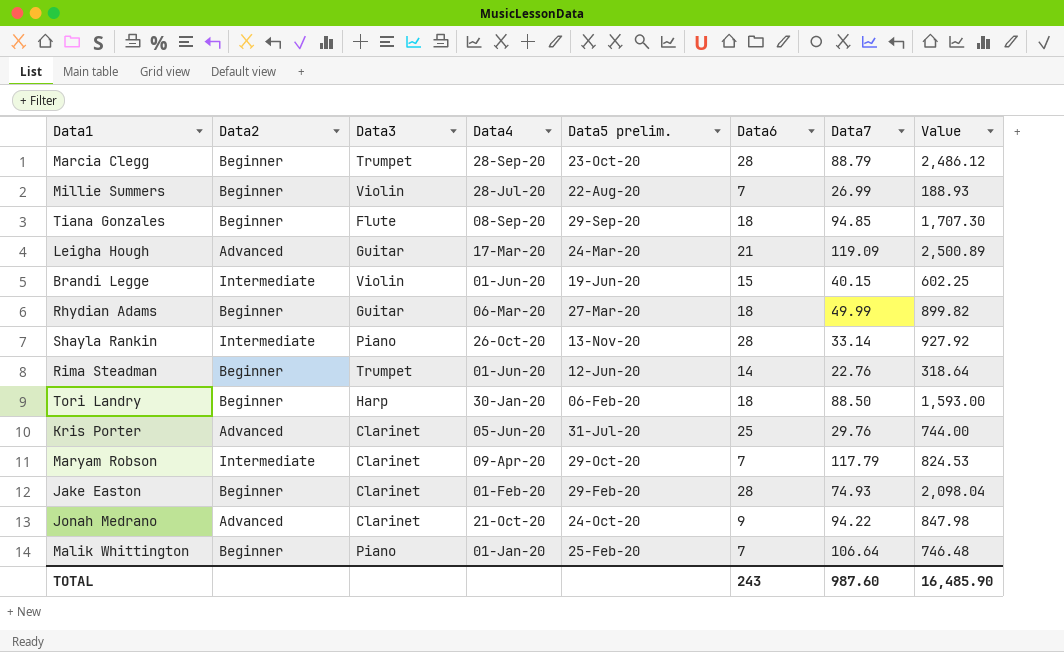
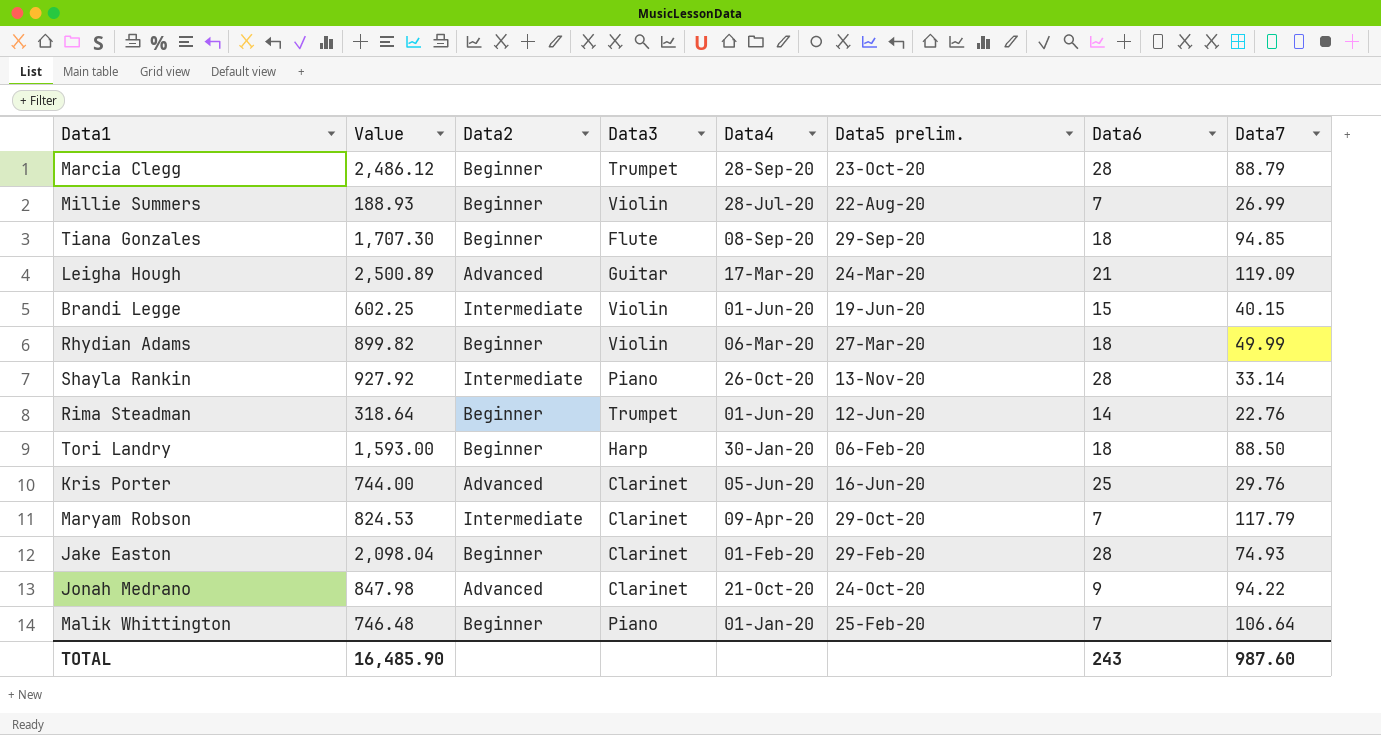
column Value | position: 8 -> 2
Rhydian Adams | Data3: Guitar -> Violin
Kris Porter | Data5 prelim.: 31-Jul-20 -> 16-Jun-20

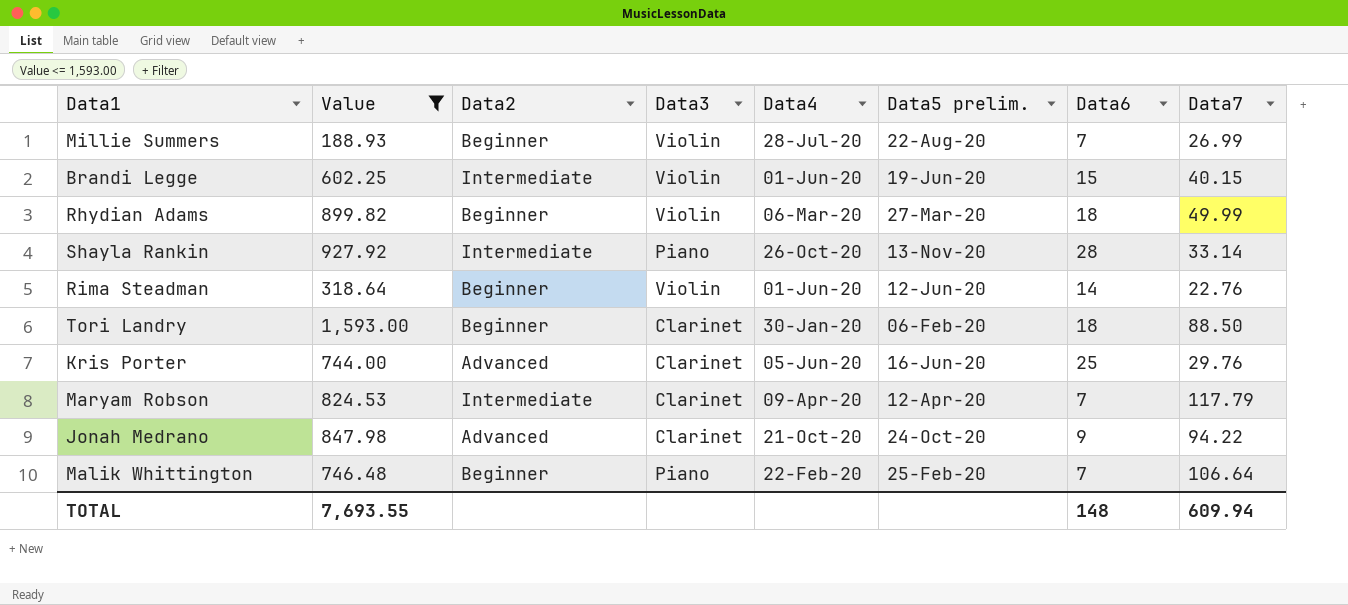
filter: none -> Value <= 1,593.00
Rima Steadman | Data3: Trumpet -> Violin
Tori Landry | Data3: Harp -> Clarinet
Maryam Robson | Data5 prelim.: 29-Oct-20 -> 12-Apr-20
Malik Whittington | Data4: 01-Jan-20 -> 22-Feb-20
TOTAL | Value: 16,485.90 -> 7,693.55
TOTAL | Data6: 243 -> 148
TOTAL | Data7: 987.60 -> 609.94

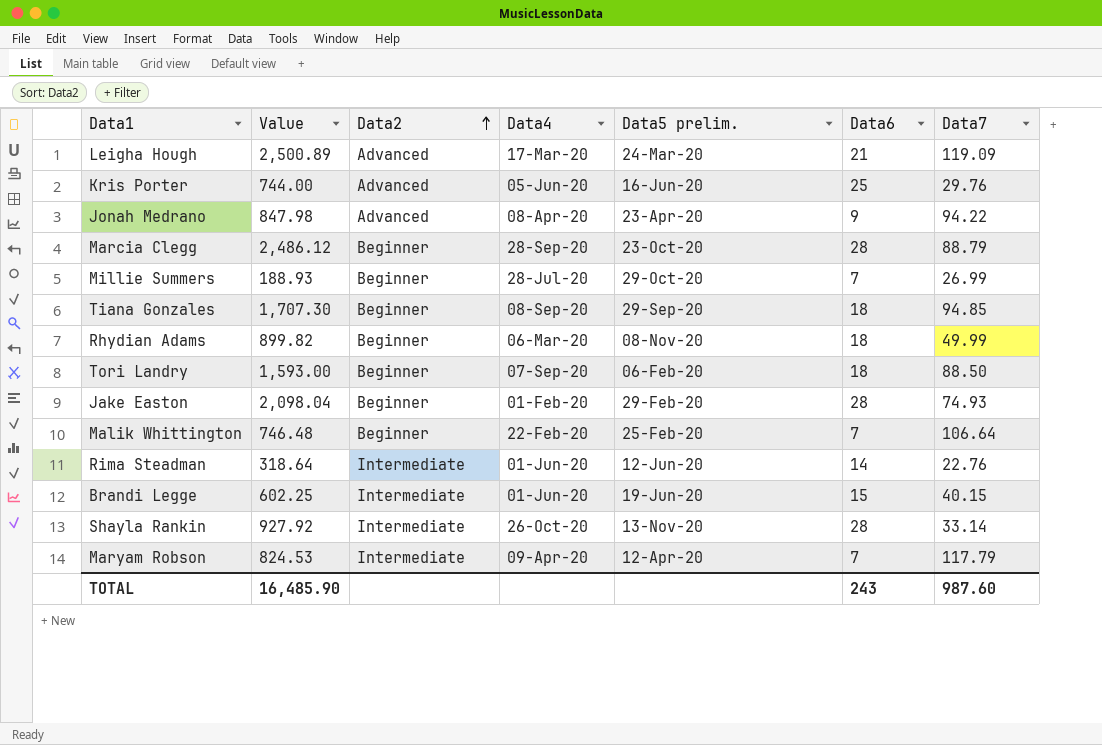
filter: Value <= 1,593.00 -> none
row order: none -> Data2 ascending
column Data3 | position: 4 -> none
Jonah Medrano | Data4: 21-Oct-20 -> 08-Apr-20
Jonah Medrano | Data5 prelim.: 24-Oct-20 -> 23-Apr-20
Millie Summers | Data5 prelim.: 22-Aug-20 -> 29-Oct-20
Rhydian Adams | Data5 prelim.: 27-Mar-20 -> 08-Nov-20
Tori Landry | Data4: 30-Jan-20 -> 07-Sep-20
Rima Steadman | Data2: Beginner -> Intermediate
TOTAL | Value: 7,693.55 -> 16,485.90
TOTAL | Data6: 148 -> 243
TOTAL | Data7: 609.94 -> 987.60

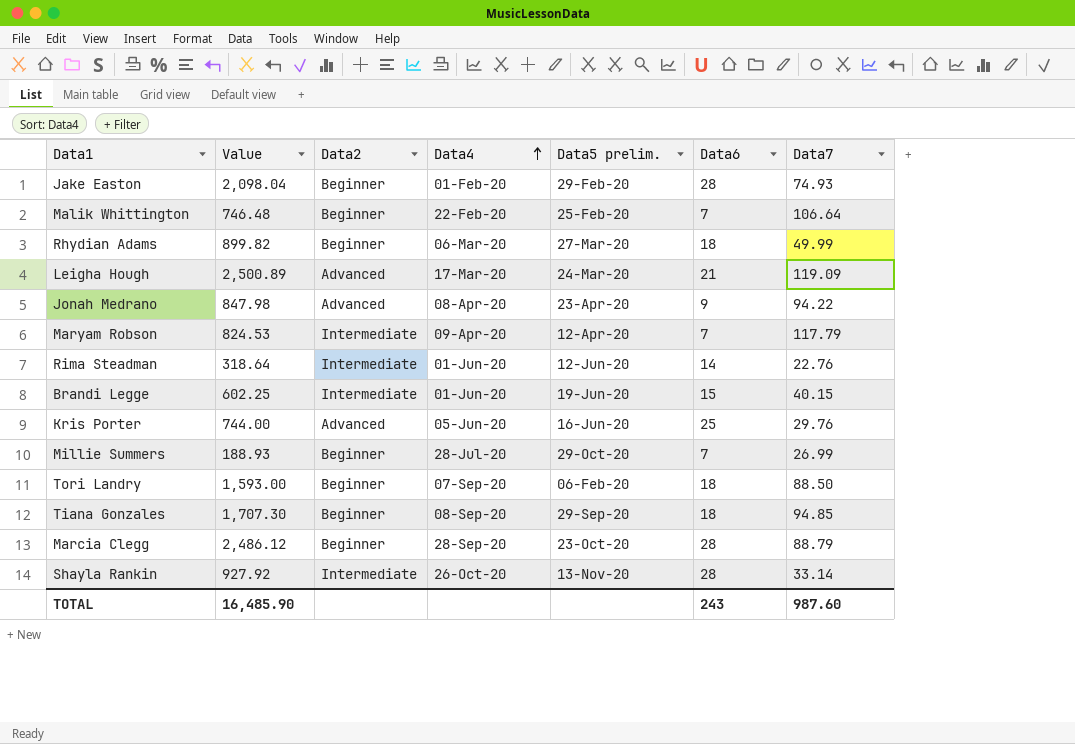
row order: Data2 ascending -> Data4 ascending
Rhydian Adams | Data5 prelim.: 08-Nov-20 -> 27-Mar-20

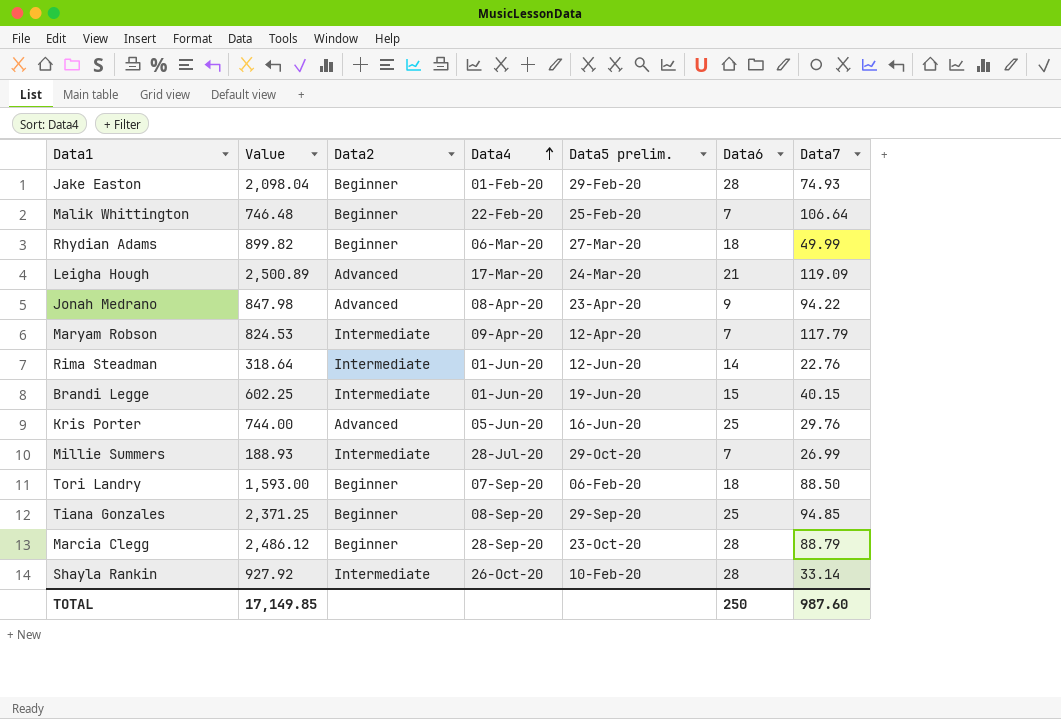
Millie Summers | Data2: Beginner -> Intermediate
Tiana Gonzales | Value: 1,707.30 -> 2,371.25
Tiana Gonzales | Data6: 18 -> 25
Shayla Rankin | Data5 prelim.: 13-Nov-20 -> 10-Feb-20
TOTAL | Value: 16,485.90 -> 17,149.85
TOTAL | Data6: 243 -> 250

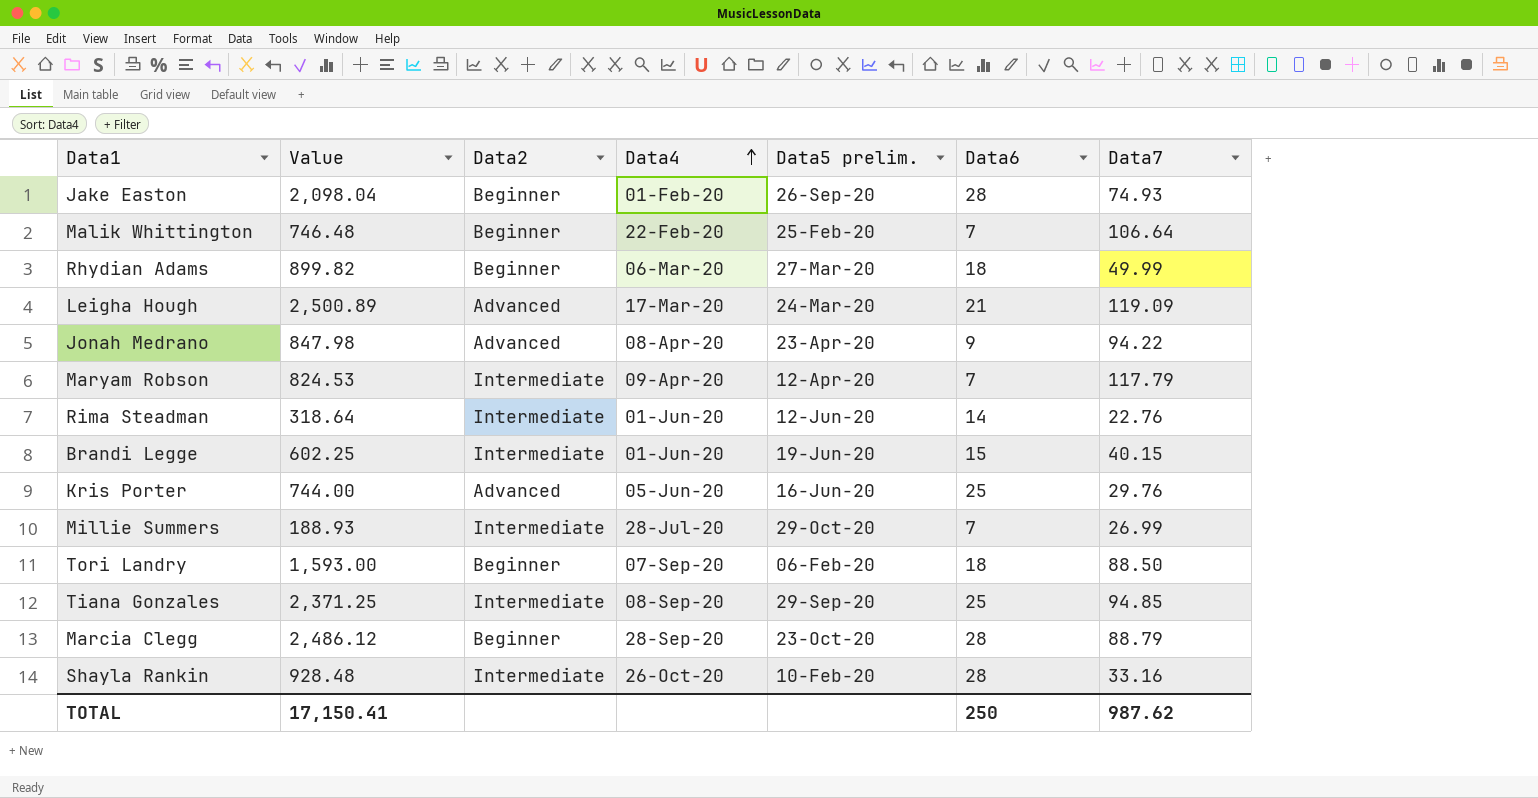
Jake Easton | Data5 prelim.: 29-Feb-20 -> 26-Sep-20
Tiana Gonzales | Data2: Beginner -> Intermediate
Shayla Rankin | Value: 927.92 -> 928.48
Shayla Rankin | Data7: 33.14 -> 33.16
TOTAL | Value: 17,149.85 -> 17,150.41
TOTAL | Data7: 987.60 -> 987.62

